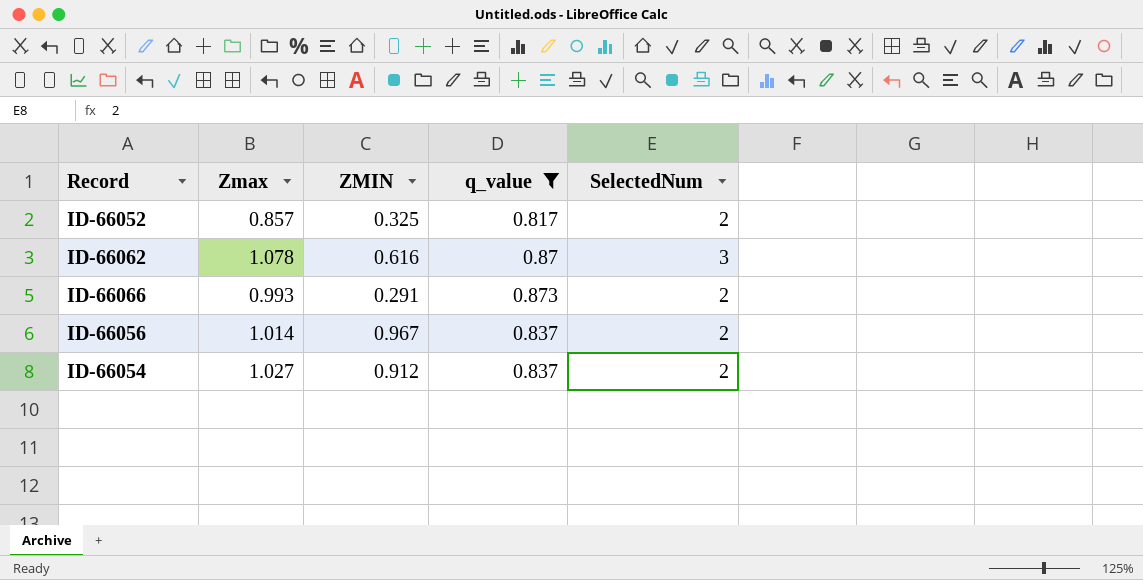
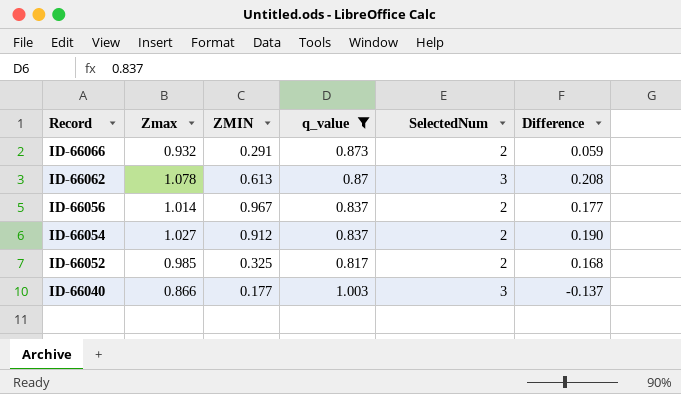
row order: none -> Record descending
column Difference | formula: none -> [Zmax] - [q_value]
ID-66066 | Zmax: 0.993 -> 0.932
ID-66062 | ZMIN: 0.616 -> 0.613
ID-66052 | Zmax: 0.857 -> 0.985
row ID-66040: none -> 0.866 | 0.177 | 1.003 | 3 | -0.137

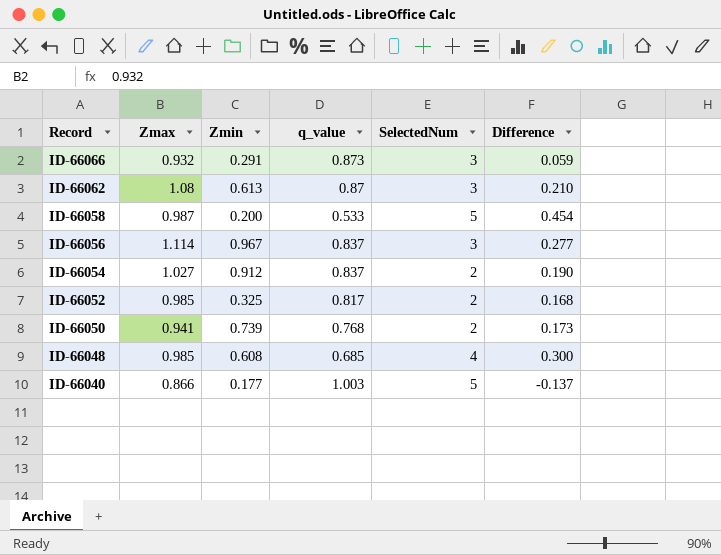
filter: q_value >= 0.817 -> none
column name: ZMIN -> Zmin
ID-66066 | SelectedNum: 2 -> 3
ID-66062 | Zmax: 1.078 -> 1.08
ID-66062 | Difference: 0.208 -> 0.210
ID-66056 | Zmax: 1.014 -> 1.114
ID-66056 | SelectedNum: 2 -> 3
ID-66056 | Difference: 0.177 -> 0.277
ID-66040 | SelectedNum: 3 -> 5

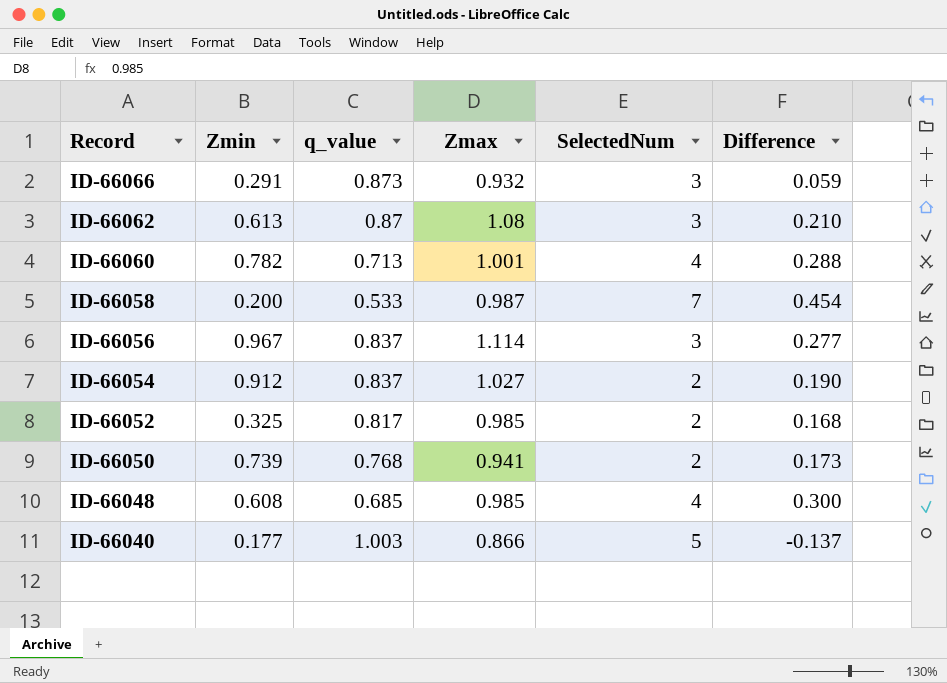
column Zmax | position: 2 -> 4
row ID-66060: none -> 0.782 | 0.713 | 1.001 | 4 | 0.288
ID-66058 | SelectedNum: 5 -> 7

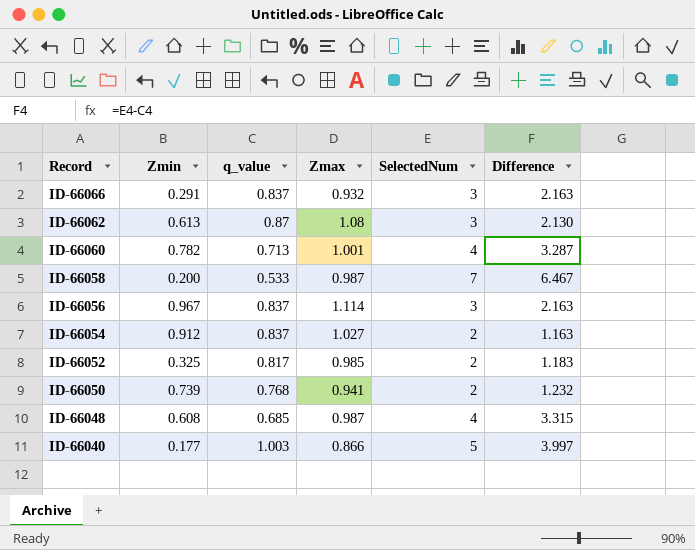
column Difference | formula: [Zmax] - [q_value] -> [SelectedNum] - [q_value]
ID-66066 | q_value: 0.873 -> 0.837
ID-66048 | Zmax: 0.985 -> 0.987

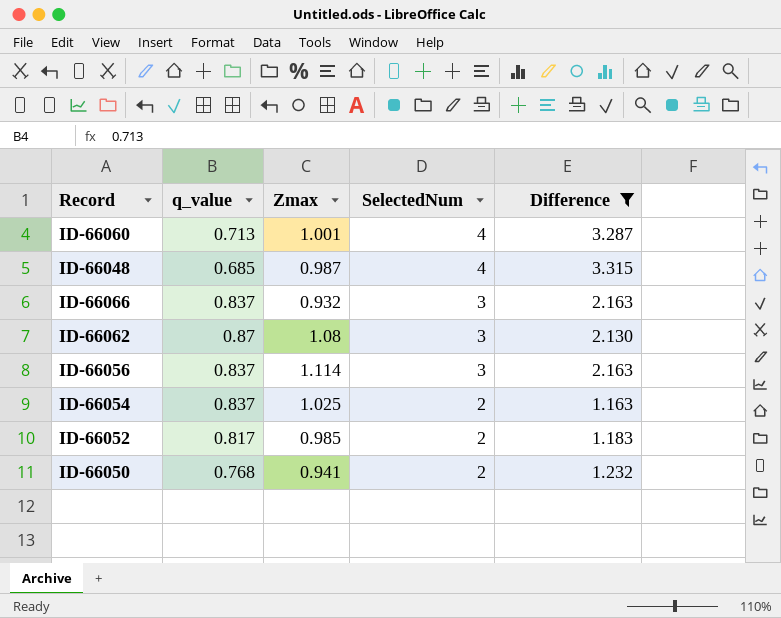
filter: none -> Difference <= 3.315
row order: Record descending -> SelectedNum descending
column Zmin | position: 2 -> none
ID-66054 | Zmax: 1.027 -> 1.025

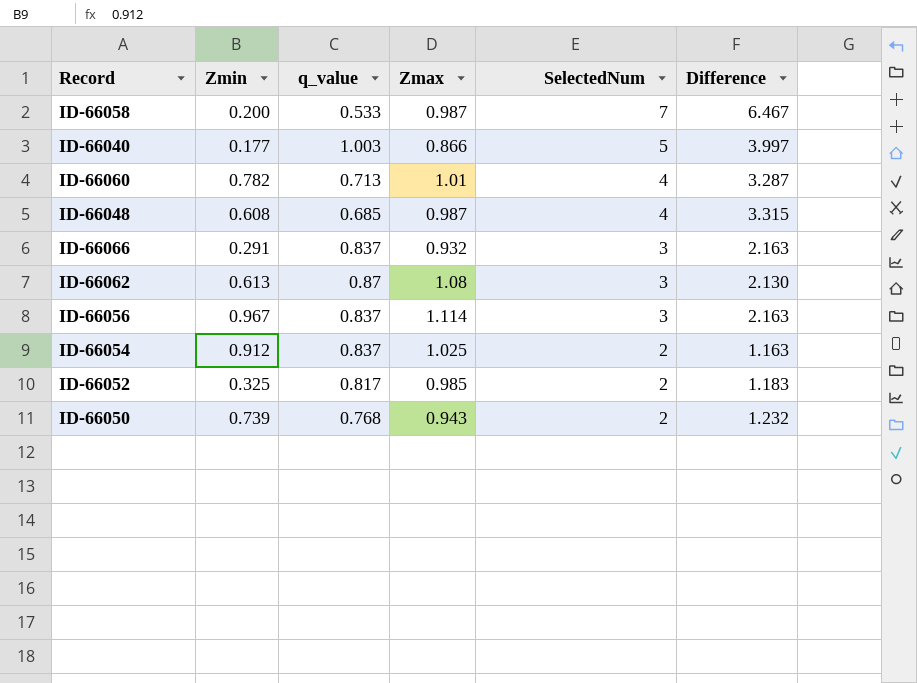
filter: Difference <= 3.315 -> none
column Zmin | position: none -> 2
ID-66060 | Zmax: 1.001 -> 1.01
ID-66050 | Zmax: 0.941 -> 0.943

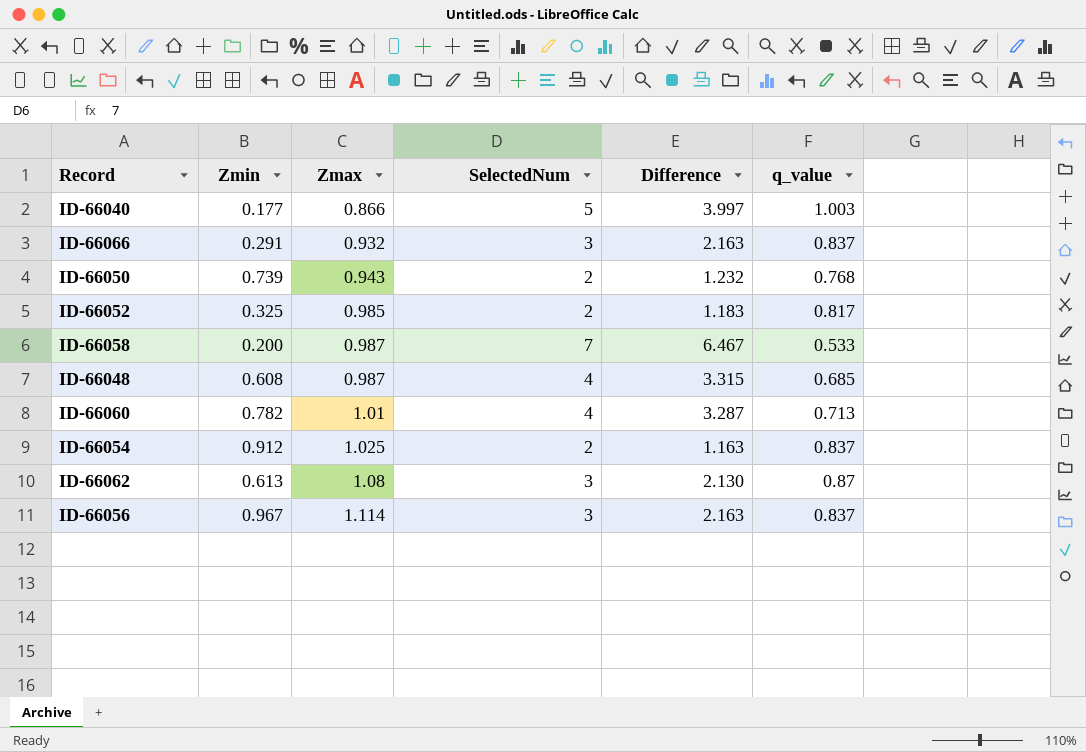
row order: SelectedNum descending -> Zmax ascending
column q_value | position: 3 -> 6

